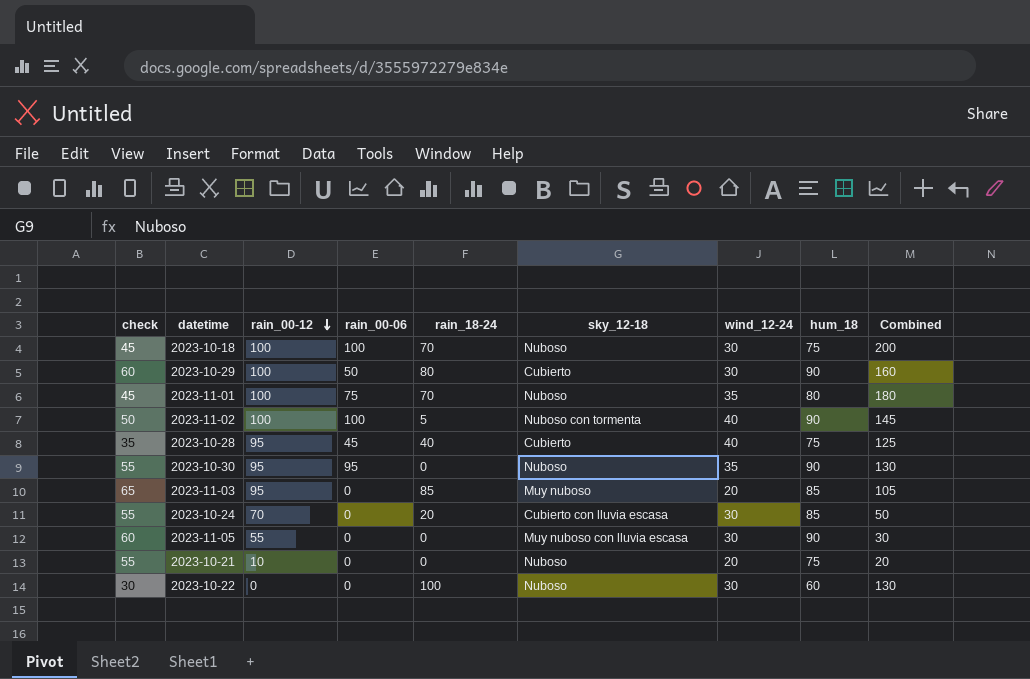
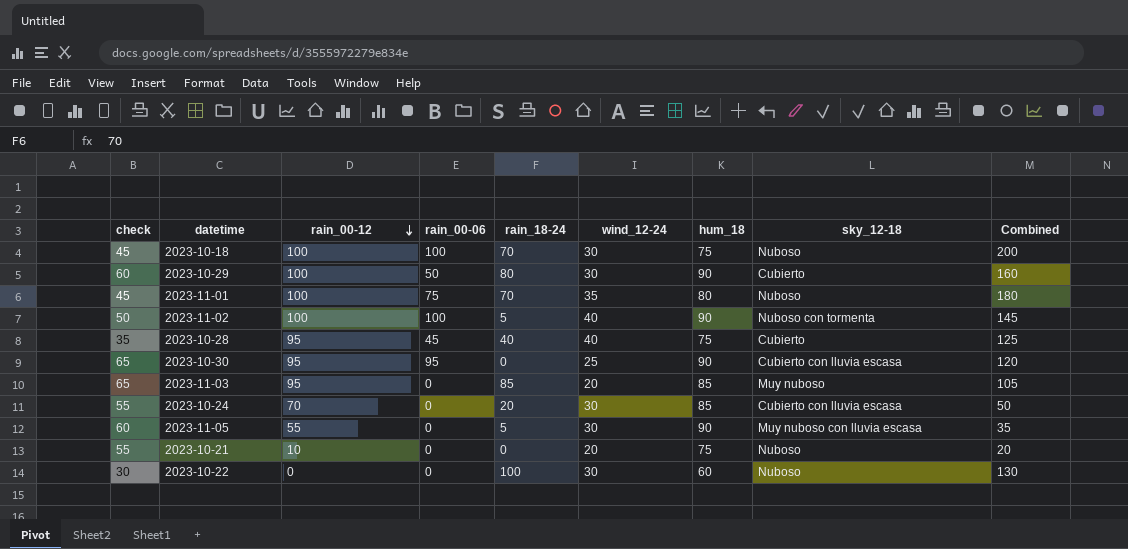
column sky_12-18 | position: 6 -> 8
2023-10-30 | check: 55 -> 65
2023-10-30 | wind_12-24: 35 -> 25
2023-10-30 | sky_12-18: Nuboso -> Cubierto con lluvia escasa
2023-10-30 | Combined: 130 -> 120
2023-11-05 | rain_18-24: 0 -> 5
2023-11-05 | Combined: 30 -> 35

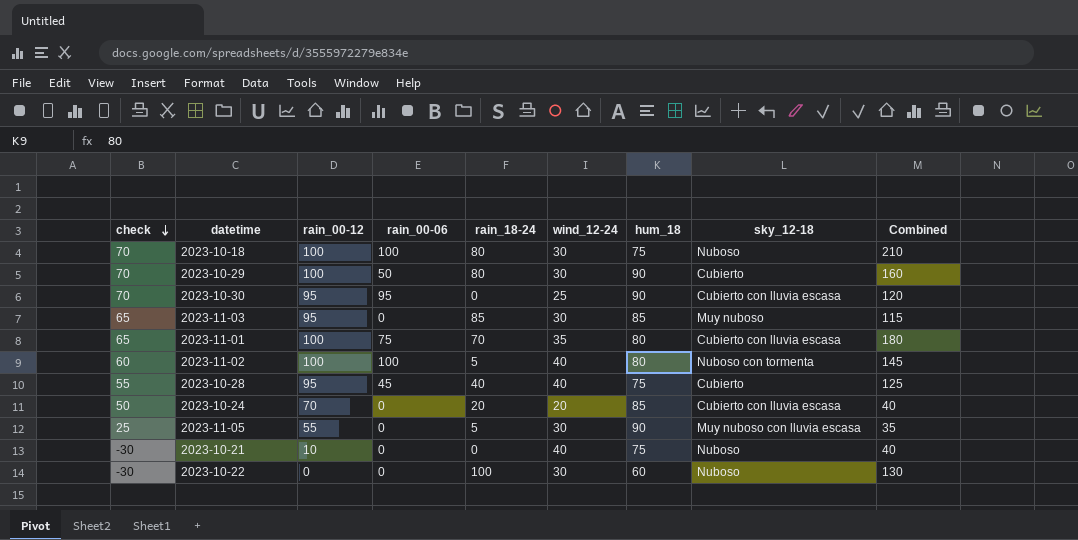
row order: rain_00-12 descending -> check descending
column check | formula: [hum_18] - [wind_12-24] -> [rain_00-12] - [wind_12-24]
2023-10-18 | rain_18-24: 70 -> 80
2023-10-18 | Combined: 200 -> 210
2023-11-03 | wind_12-24: 20 -> 30
2023-11-03 | Combined: 105 -> 115
2023-11-01 | sky_12-18: Nuboso -> Cubierto con lluvia escasa
2023-11-02 | hum_18: 90 -> 80
2023-10-24 | wind_12-24: 30 -> 20
2023-10-24 | Combined: 50 -> 40
2023-10-21 | wind_12-24: 20 -> 40
2023-10-21 | Combined: 20 -> 40

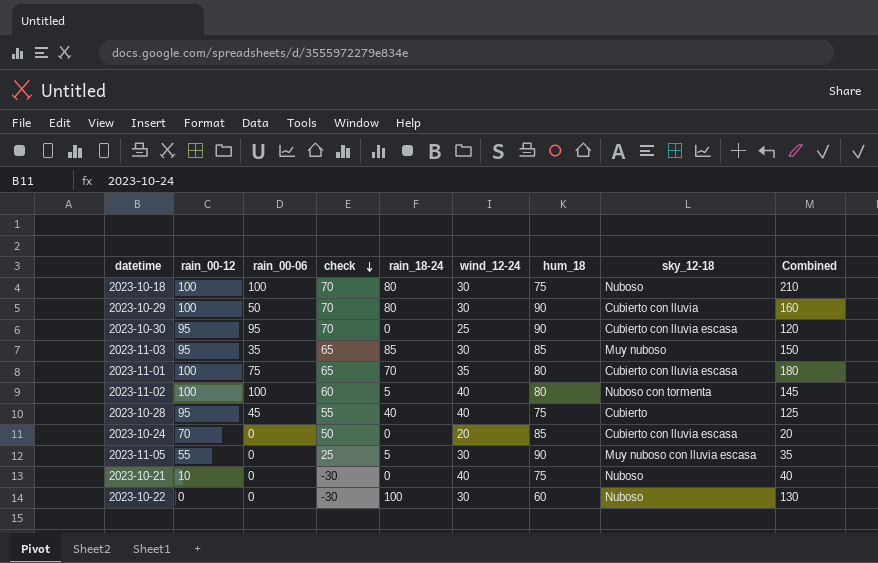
column check | position: 1 -> 4
2023-10-29 | sky_12-18: Cubierto -> Cubierto con lluvia
2023-11-03 | rain_00-06: 0 -> 35
2023-11-03 | Combined: 115 -> 150
2023-10-24 | rain_18-24: 20 -> 0
2023-10-24 | Combined: 40 -> 20

